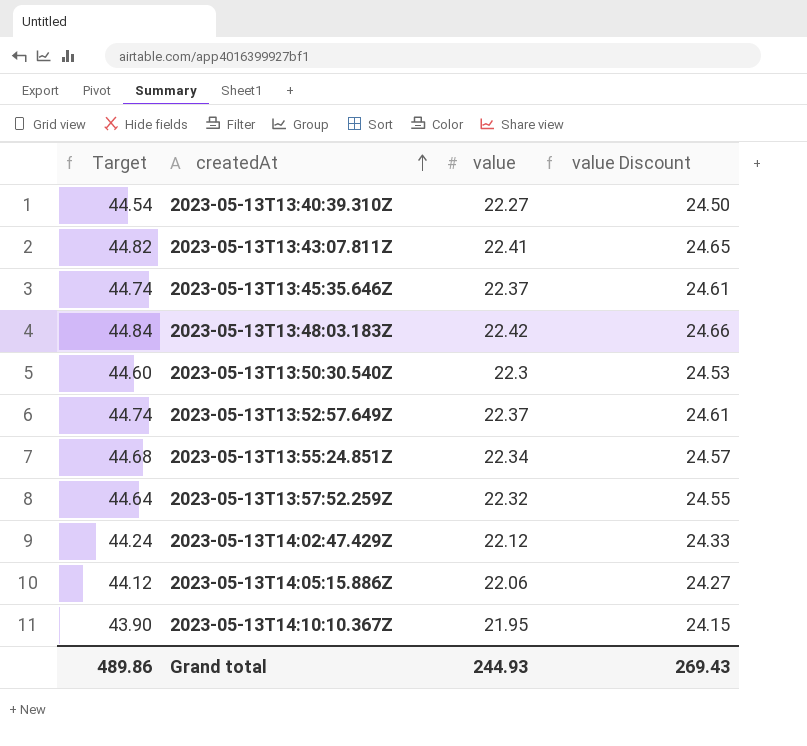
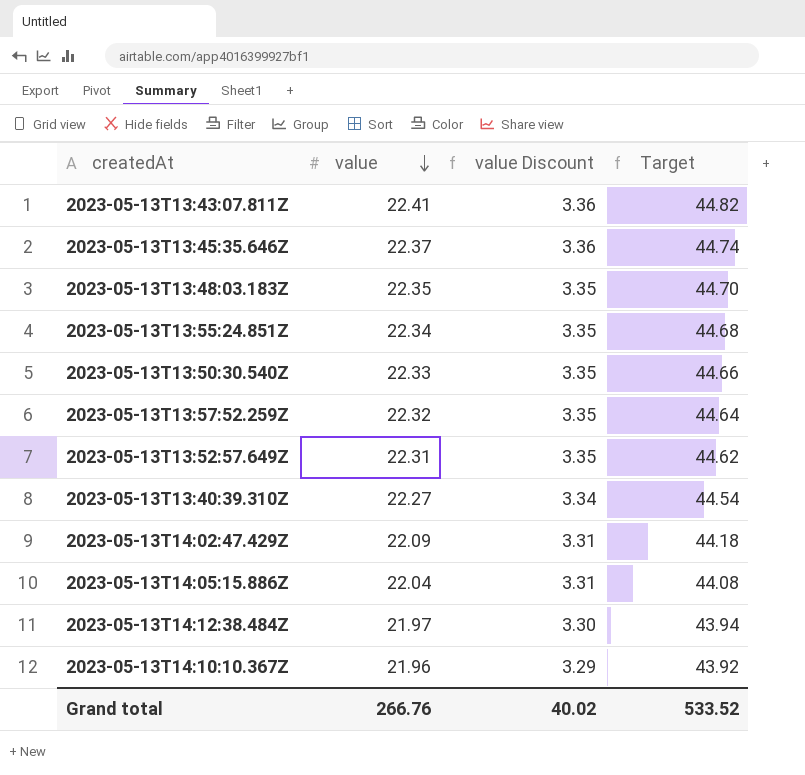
row order: createdAt ascending -> value descending
column value Discount | formula: [value] * 1.1 -> [value] * 0.15
column Target | position: 1 -> 4
2023-05-13T13:48:03.183Z | value: 22.42 -> 22.35
2023-05-13T13:48:03.183Z | Target: 44.84 -> 44.70
2023-05-13T13:50:30.540Z | value: 22.3 -> 22.33
2023-05-13T13:50:30.540Z | Target: 44.60 -> 44.66
2023-05-13T13:52:57.649Z | value: 22.37 -> 22.31
2023-05-13T13:52:57.649Z | Target: 44.74 -> 44.62
2023-05-13T14:02:47.429Z | value: 22.12 -> 22.09
2023-05-13T14:02:47.429Z | Target: 44.24 -> 44.18
2023-05-13T14:05:15.886Z | value: 22.06 -> 22.04
2023-05-13T14:05:15.886Z | Target: 44.12 -> 44.08
row 2023-05-13T14:12:38.484Z: none -> 21.97 | 3.30 | 43.94
2023-05-13T14:10:10.367Z | value: 21.95 -> 21.96
2023-05-13T14:10:10.367Z | Target: 43.90 -> 43.92
Grand total | value: 244.93 -> 266.76
Grand total | value Discount: 269.43 -> 40.02
Grand total | Target: 489.86 -> 533.52

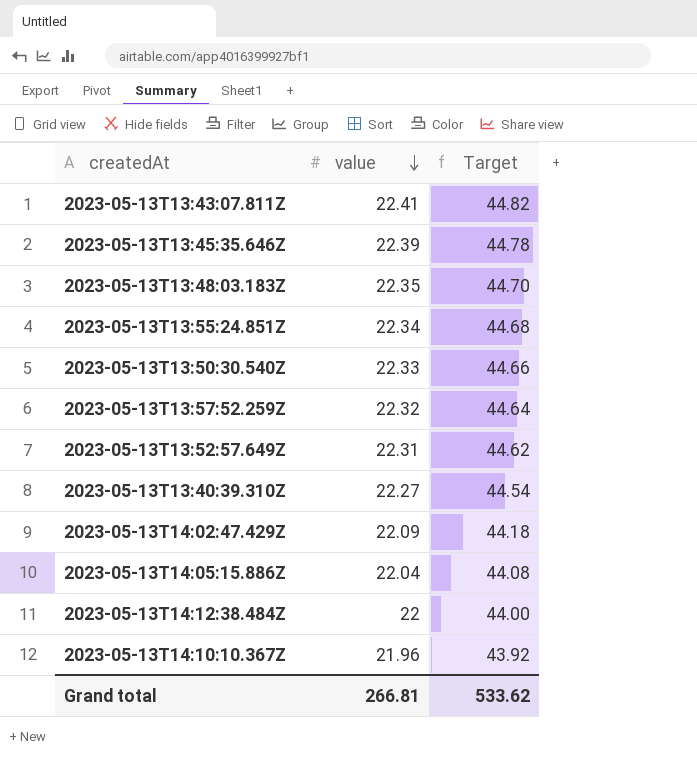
column value Discount | formula: [value] * 0.15 -> none
2023-05-13T13:45:35.646Z | value: 22.37 -> 22.39
2023-05-13T13:45:35.646Z | Target: 44.74 -> 44.78
2023-05-13T14:12:38.484Z | value: 21.97 -> 22
2023-05-13T14:12:38.484Z | Target: 43.94 -> 44.00
Grand total | value: 266.76 -> 266.81
Grand total | Target: 533.52 -> 533.62

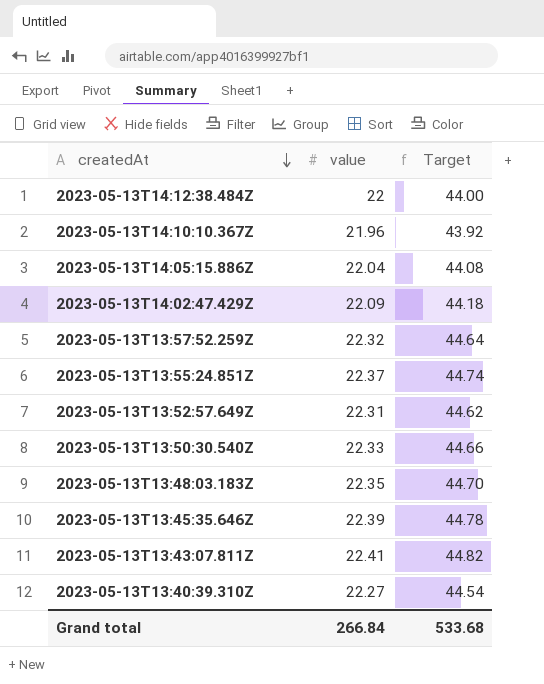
row order: value descending -> createdAt descending
2023-05-13T13:55:24.851Z | value: 22.34 -> 22.37
2023-05-13T13:55:24.851Z | Target: 44.68 -> 44.74
Grand total | value: 266.81 -> 266.84
Grand total | Target: 533.62 -> 533.68

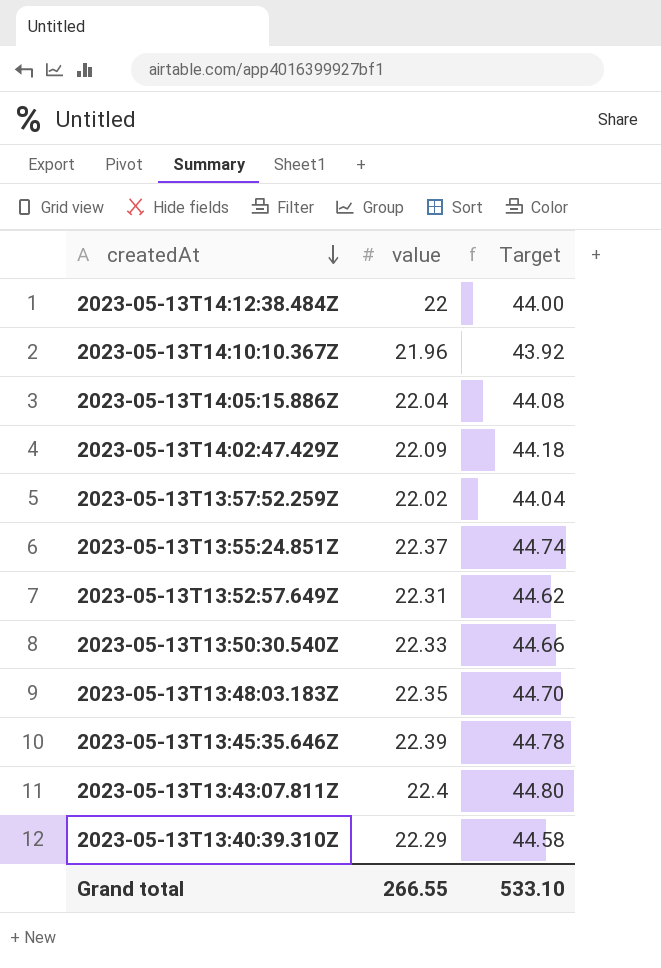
2023-05-13T13:57:52.259Z | value: 22.32 -> 22.02
2023-05-13T13:57:52.259Z | Target: 44.64 -> 44.04
2023-05-13T13:43:07.811Z | value: 22.41 -> 22.4
2023-05-13T13:43:07.811Z | Target: 44.82 -> 44.80
2023-05-13T13:40:39.310Z | value: 22.27 -> 22.29
2023-05-13T13:40:39.310Z | Target: 44.54 -> 44.58
Grand total | value: 266.84 -> 266.55
Grand total | Target: 533.68 -> 533.10

